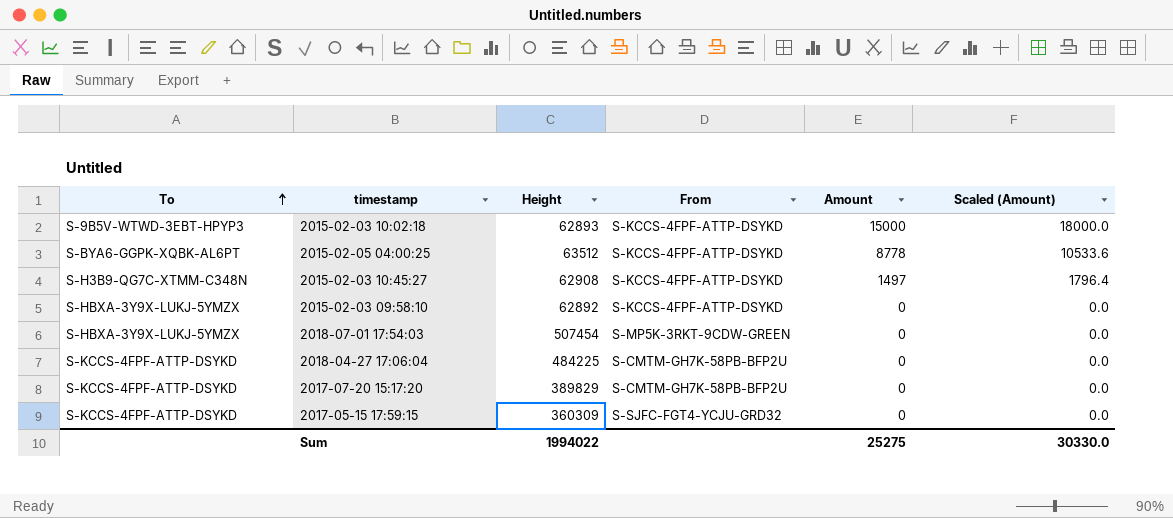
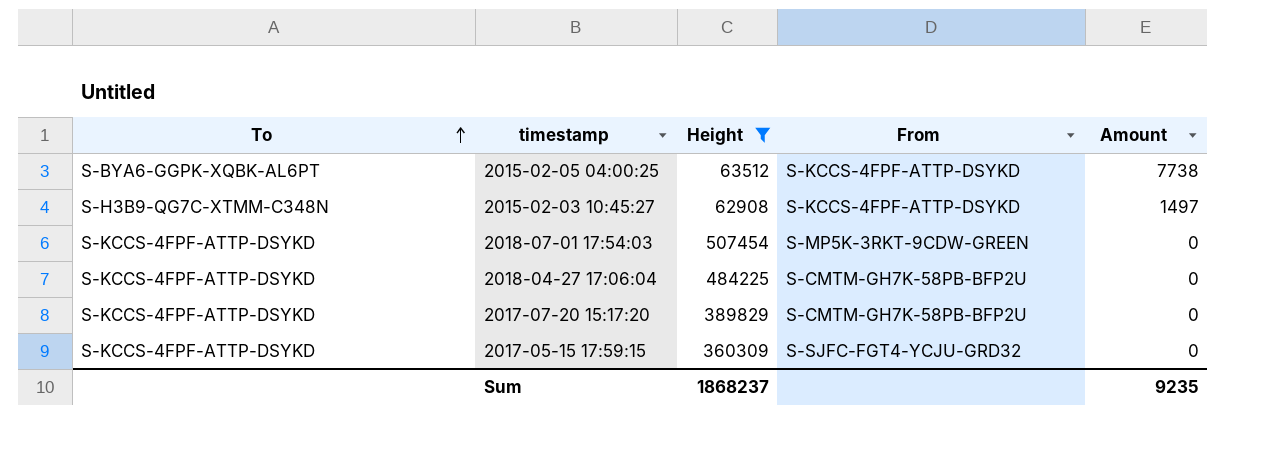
filter: none -> Height >= 62908
column Scaled (Amount) | formula: [Amount] * 1.2 -> none
2015-02-05 04:00:25 | Amount: 8778 -> 7738
2018-07-01 17:54:03 | To: S-HBXA-3Y9X-LUKJ-5YMZX -> S-KCCS-4FPF-ATTP-DSYKD
Sum | Height: 1994022 -> 1868237
Sum | Amount: 25275 -> 9235

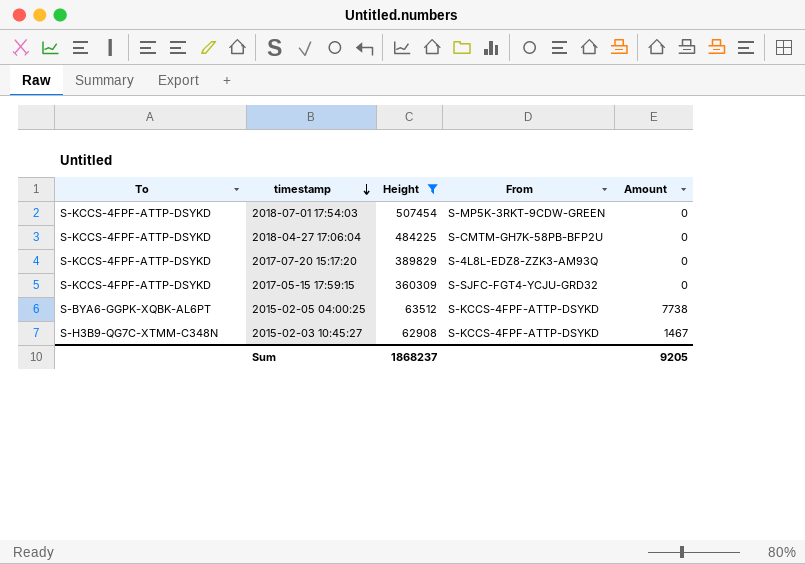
row order: To ascending -> timestamp descending
2017-07-20 15:17:20 | From: S-CMTM-GH7K-58PB-BFP2U -> S-4L8L-EDZ8-ZZK3-AM93Q
2015-02-03 10:45:27 | Amount: 1497 -> 1467
Sum | Amount: 9235 -> 9205

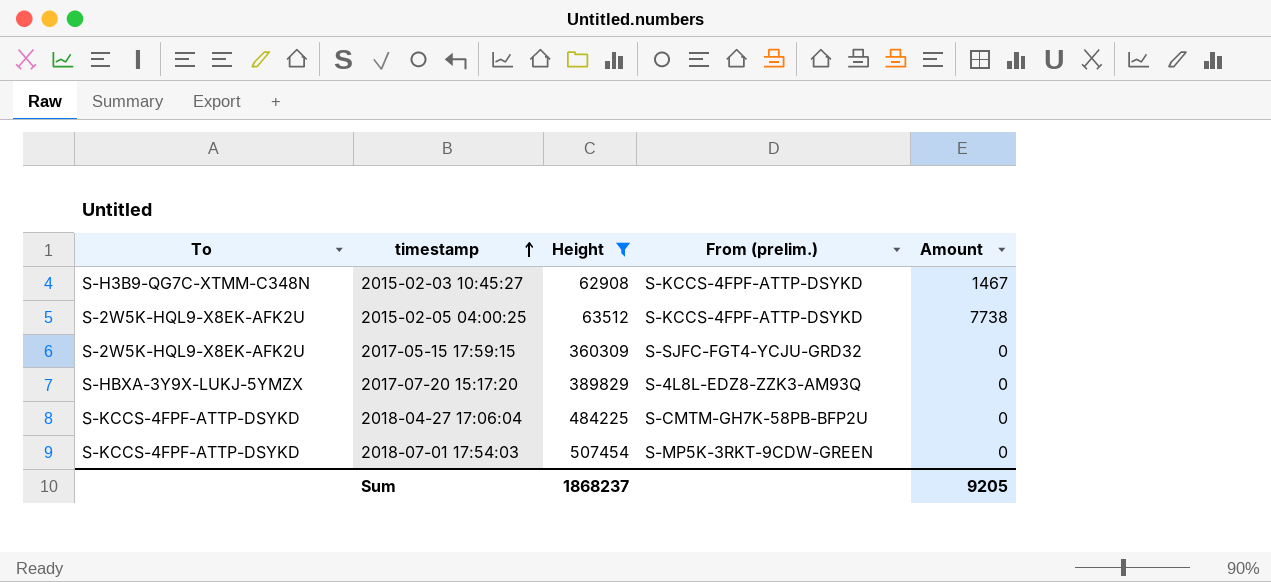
row order: timestamp descending -> timestamp ascending
column name: From -> From (prelim.)
2015-02-05 04:00:25 | To: S-BYA6-GGPK-XQBK-AL6PT -> S-2W5K-HQL9-X8EK-AFK2U
2017-05-15 17:59:15 | To: S-KCCS-4FPF-ATTP-DSYKD -> S-2W5K-HQL9-X8EK-AFK2U
2017-07-20 15:17:20 | To: S-KCCS-4FPF-ATTP-DSYKD -> S-HBXA-3Y9X-LUKJ-5YMZX

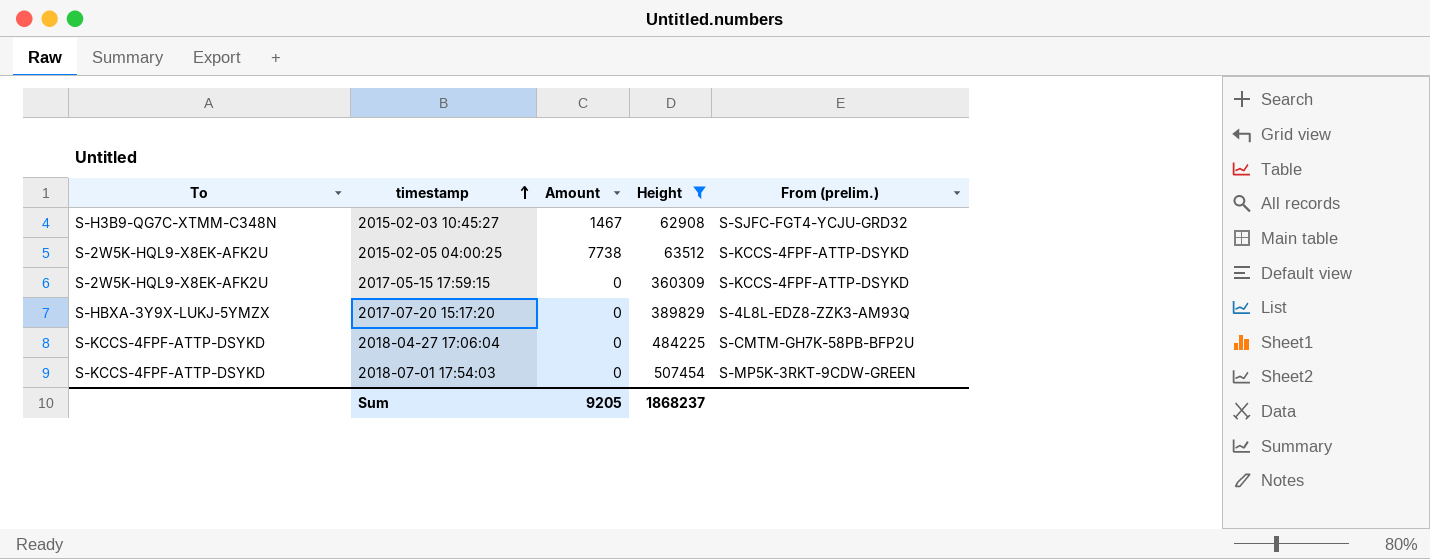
column Amount | position: 5 -> 3
2015-02-03 10:45:27 | From (prelim.): S-KCCS-4FPF-ATTP-DSYKD -> S-SJFC-FGT4-YCJU-GRD32
2017-05-15 17:59:15 | From (prelim.): S-SJFC-FGT4-YCJU-GRD32 -> S-KCCS-4FPF-ATTP-DSYKD

